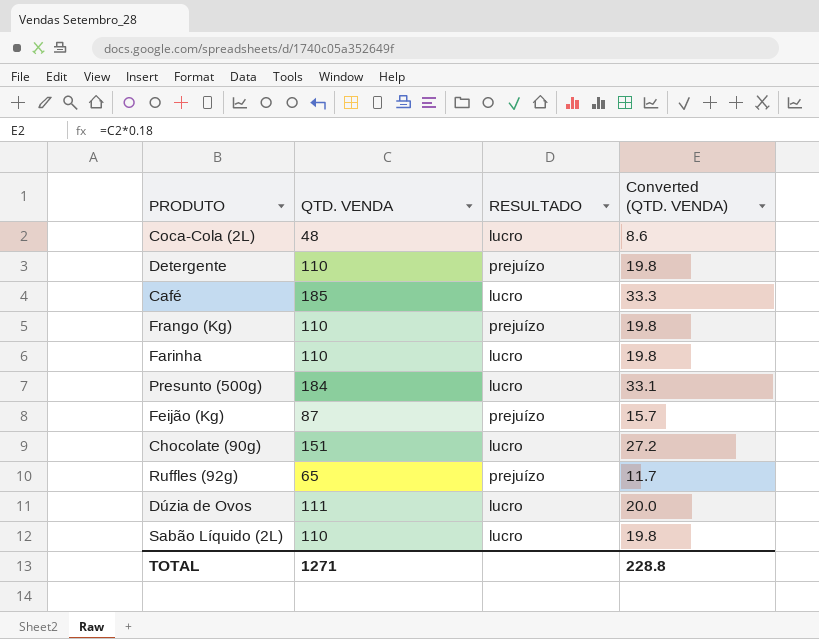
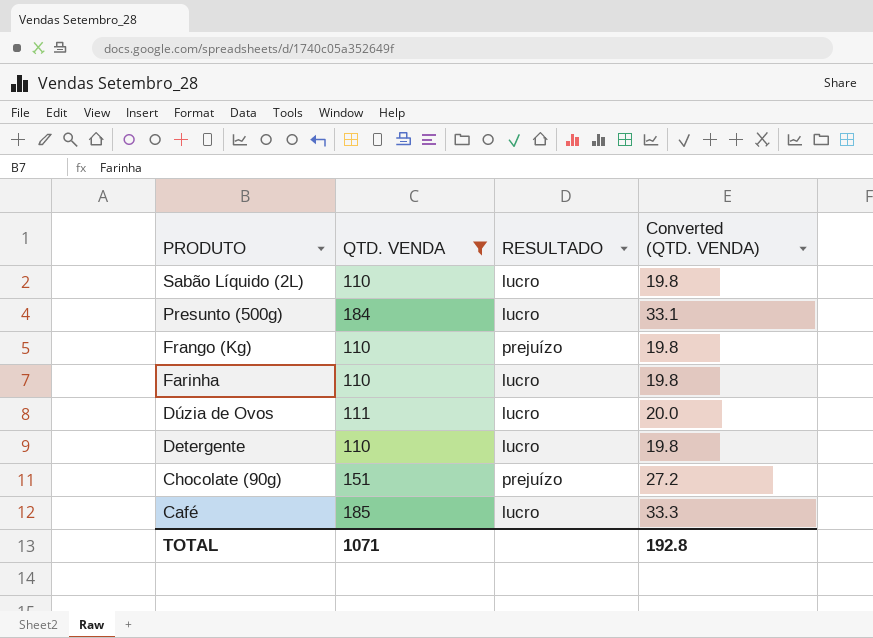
filter: none -> QTD. VENDA >= 110
row order: none -> PRODUTO descending
Detergente | RESULTADO: prejuízo -> lucro
Chocolate (90g) | RESULTADO: lucro -> prejuízo
TOTAL | QTD. VENDA: 1271 -> 1071
TOTAL | Converted (QTD. VENDA): 228.8 -> 192.8

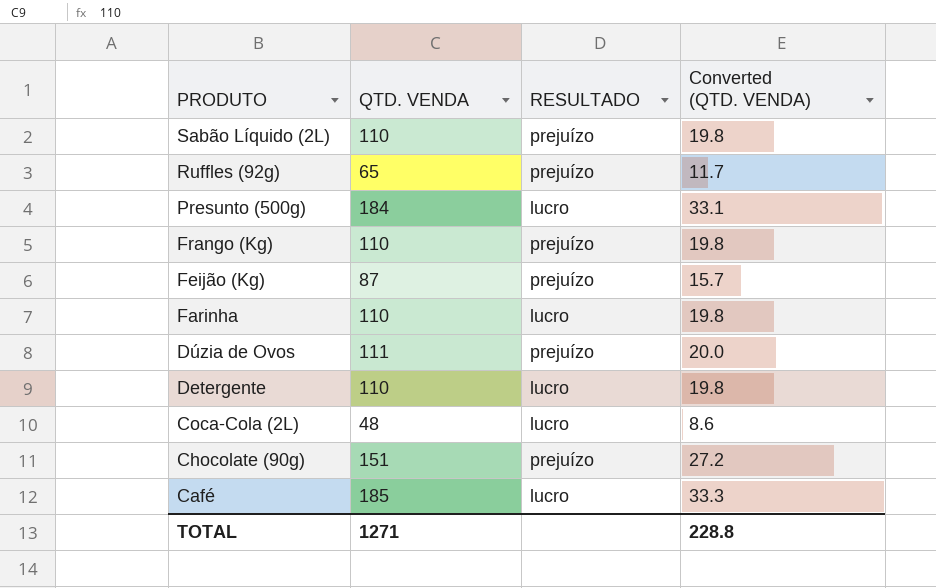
filter: QTD. VENDA >= 110 -> none
Sabão Líquido (2L) | RESULTADO: lucro -> prejuízo
Dúzia de Ovos | RESULTADO: lucro -> prejuízo
TOTAL | QTD. VENDA: 1071 -> 1271
TOTAL | Converted (QTD. VENDA): 192.8 -> 228.8

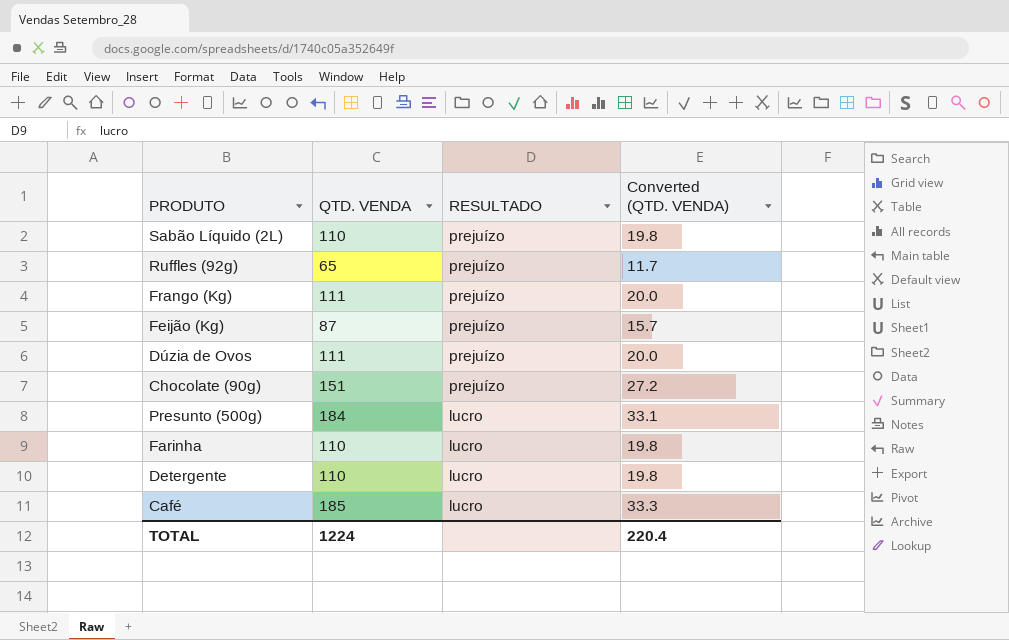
row order: PRODUTO descending -> RESULTADO descending
row Coca-Cola (2L): 48 | lucro | 8.6 -> none
Frango (Kg) | QTD. VENDA: 110 -> 111
Frango (Kg) | Converted (QTD. VENDA): 19.8 -> 20.0
TOTAL | QTD. VENDA: 1271 -> 1224
TOTAL | Converted (QTD. VENDA): 228.8 -> 220.4

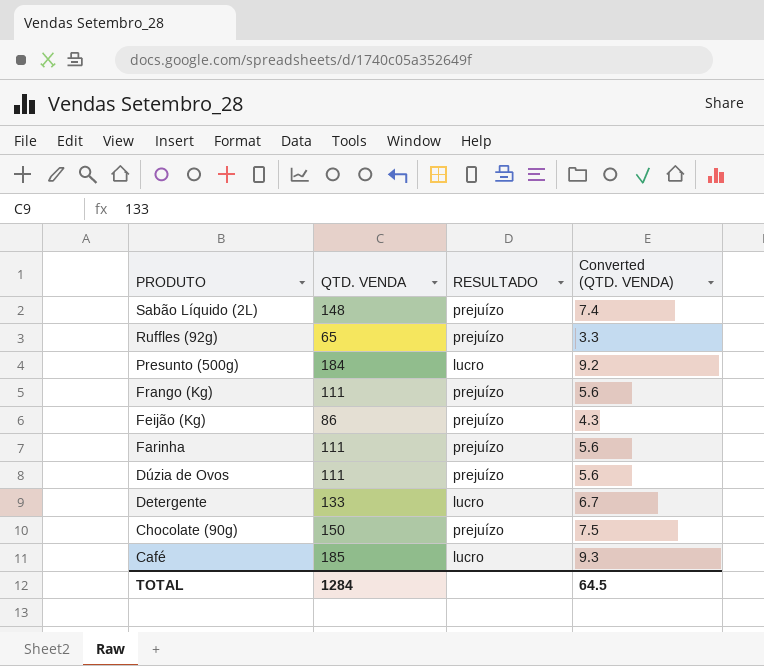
row order: RESULTADO descending -> PRODUTO descending
column Converted (QTD. VENDA) | formula: [QTD. VENDA] * 0.18 -> [QTD. VENDA] * 0.05
Sabão Líquido (2L) | QTD. VENDA: 110 -> 148
Feijão (Kg) | QTD. VENDA: 87 -> 86
Farinha | QTD. VENDA: 110 -> 111
Farinha | RESULTADO: lucro -> prejuízo
Detergente | QTD. VENDA: 110 -> 133
Chocolate (90g) | QTD. VENDA: 151 -> 150
TOTAL | QTD. VENDA: 1224 -> 1284
TOTAL | Converted (QTD. VENDA): 220.4 -> 64.5

